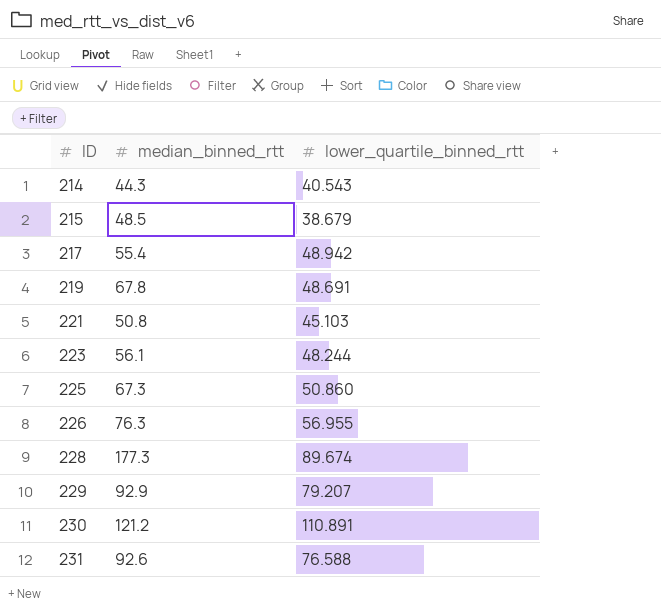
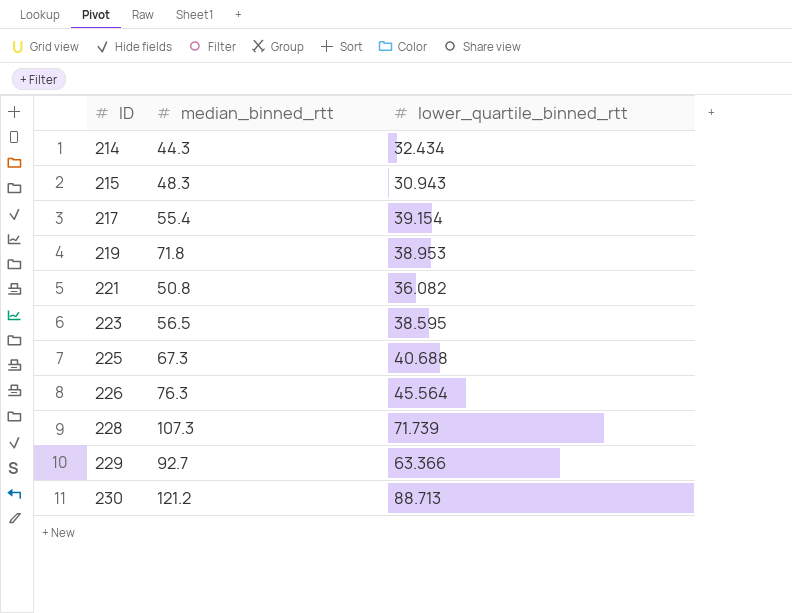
row 231: 92.6 | 76.588 -> none
214 | lower_quartile_binned_rtt: 40.543 -> 32.434
215 | median_binned_rtt: 48.5 -> 48.3
215 | lower_quartile_binned_rtt: 38.679 -> 30.943
217 | lower_quartile_binned_rtt: 48.942 -> 39.154
219 | median_binned_rtt: 67.8 -> 71.8
219 | lower_quartile_binned_rtt: 48.691 -> 38.953
221 | lower_quartile_binned_rtt: 45.103 -> 36.082
223 | median_binned_rtt: 56.1 -> 56.5
223 | lower_quartile_binned_rtt: 48.244 -> 38.595
225 | lower_quartile_binned_rtt: 50.860 -> 40.688
226 | lower_quartile_binned_rtt: 56.955 -> 45.564
228 | median_binned_rtt: 177.3 -> 107.3
228 | lower_quartile_binned_rtt: 89.674 -> 71.739
229 | median_binned_rtt: 92.9 -> 92.7
229 | lower_quartile_binned_rtt: 79.207 -> 63.366
230 | lower_quartile_binned_rtt: 110.891 -> 88.713

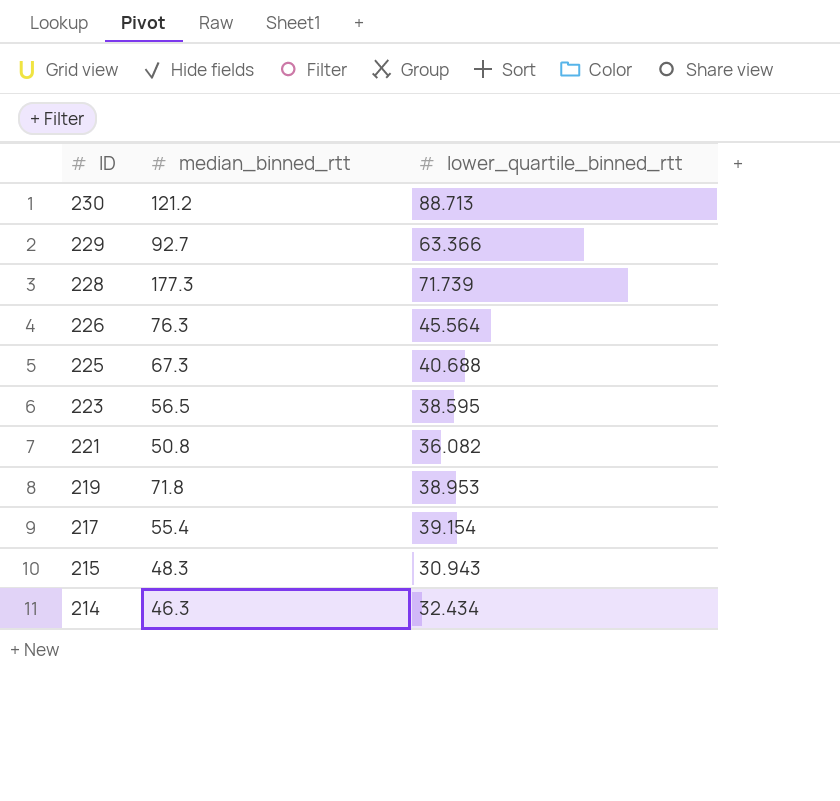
row order: ID ascending -> ID descending
228 | median_binned_rtt: 107.3 -> 177.3
214 | median_binned_rtt: 44.3 -> 46.3

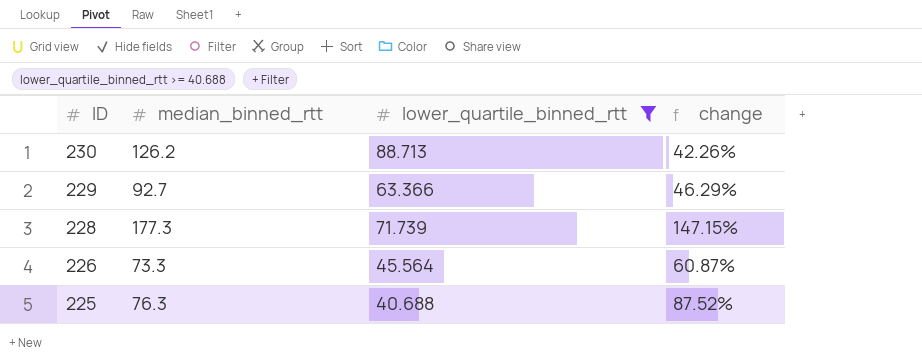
filter: none -> lower_quartile_binned_rtt >= 40.688
column change | formula: none -> ([median_binned_rtt] - [lower_quartile_binned_rtt]) / [lower_quartile_binned_rtt]
230 | median_binned_rtt: 121.2 -> 126.2
226 | median_binned_rtt: 76.3 -> 73.3
225 | median_binned_rtt: 67.3 -> 76.3

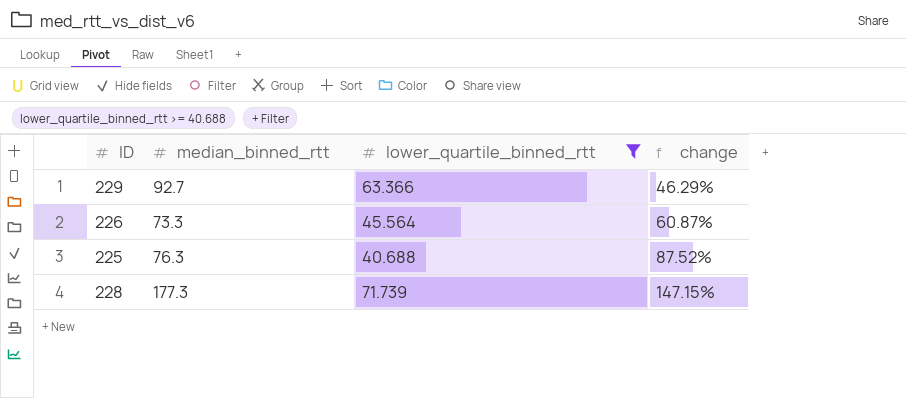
row order: ID descending -> change ascending
row 230: 126.2 | 88.713 | 42.26% -> none

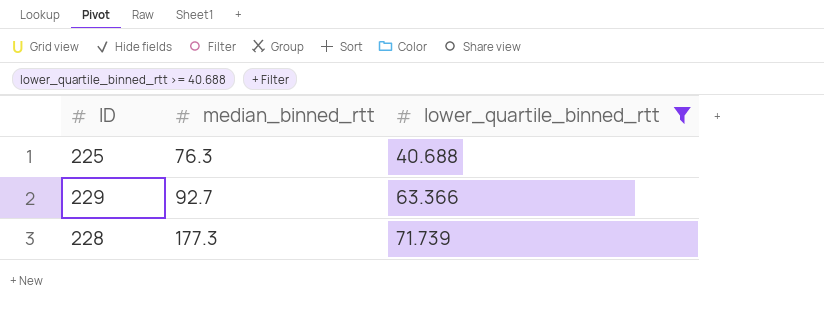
row order: change ascending -> median_binned_rtt ascending
column change | formula: ([median_binned_rtt] - [lower_quartile_binned_rtt]) / [lower_quartile_binned_rtt] -> none
row 226: 73.3 | 45.564 | 60.87% -> none

